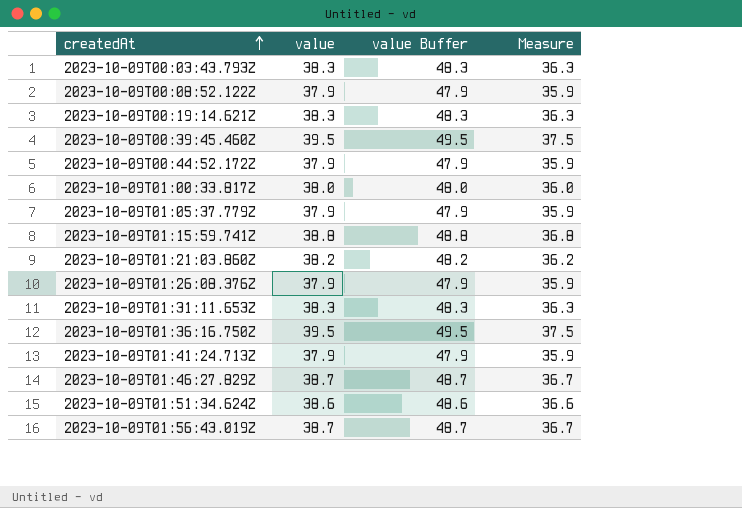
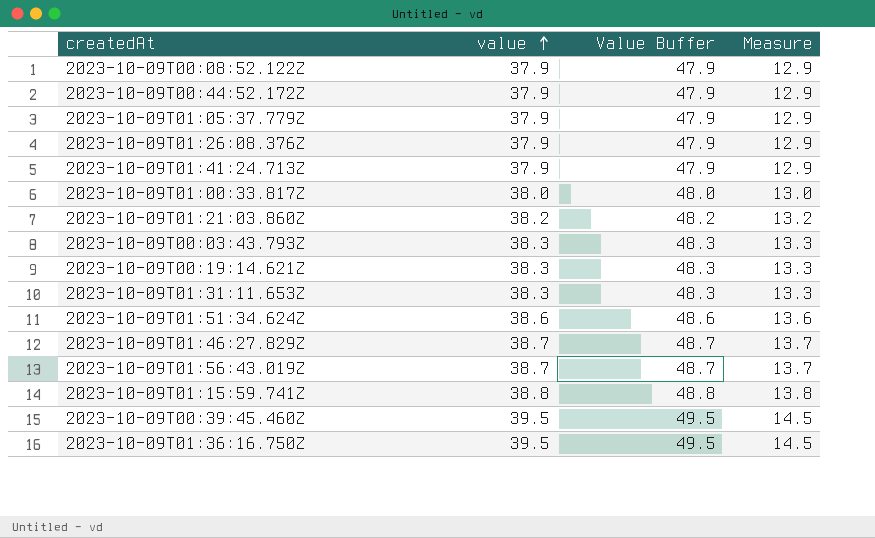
row order: createdAt ascending -> value ascending
column name: value Buffer -> Value Buffer
column Measure | formula: [value] - 2 -> [value] - 25

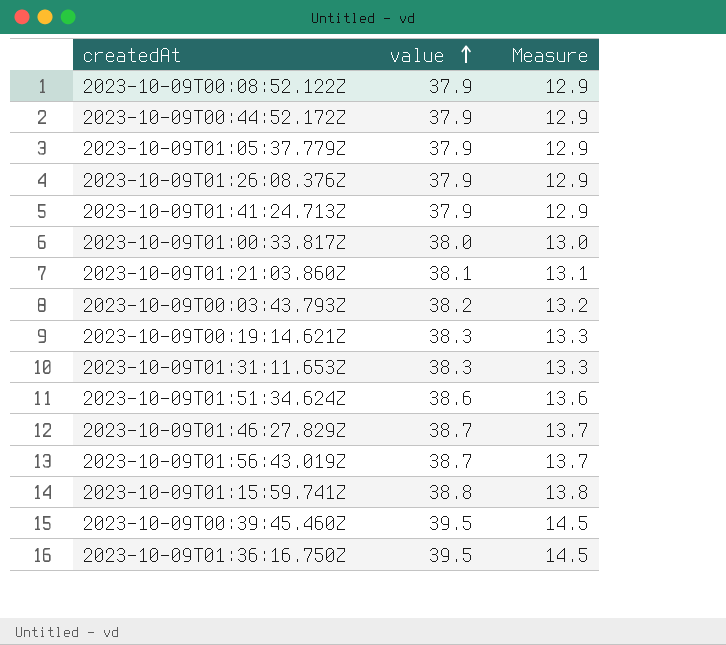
column Value Buffer | formula: [value] + 10 -> none
2023-10-09T01:21:03.860Z | value: 38.2 -> 38.1
2023-10-09T01:21:03.860Z | Measure: 13.2 -> 13.1
2023-10-09T00:03:43.793Z | value: 38.3 -> 38.2
2023-10-09T00:03:43.793Z | Measure: 13.3 -> 13.2

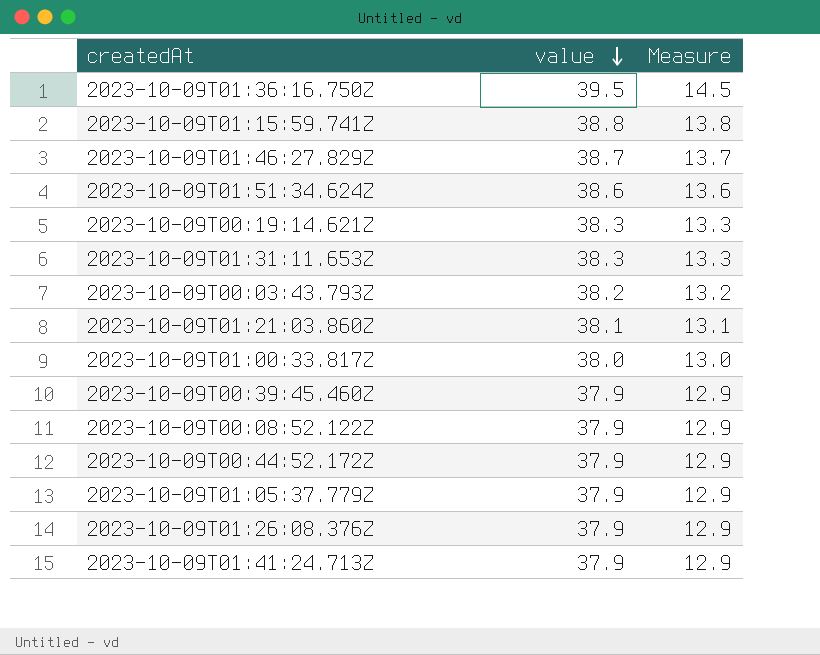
row order: value ascending -> value descending
row 2023-10-09T01:56:43.019Z: 38.7 | 13.7 -> none
2023-10-09T00:39:45.460Z | value: 39.5 -> 37.9
2023-10-09T00:39:45.460Z | Measure: 14.5 -> 12.9

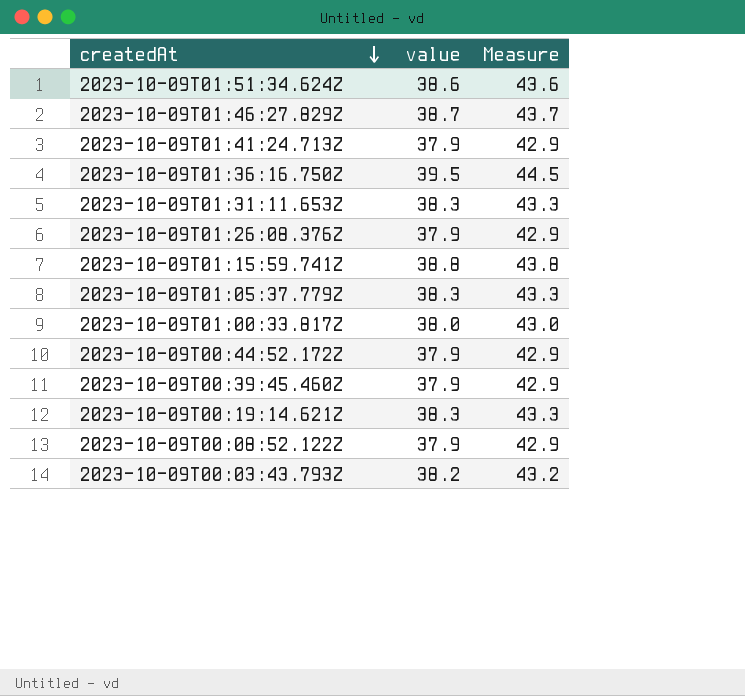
row order: value descending -> createdAt descending
column Measure | formula: [value] - 25 -> [value] + 5
row 2023-10-09T01:21:03.860Z: 38.1 | 13.1 -> none
2023-10-09T01:05:37.779Z | value: 37.9 -> 38.3

